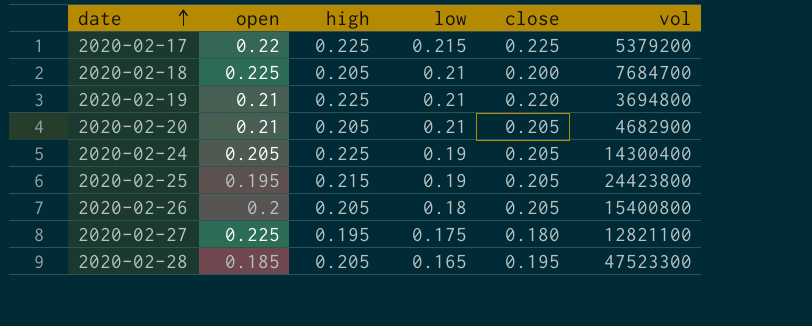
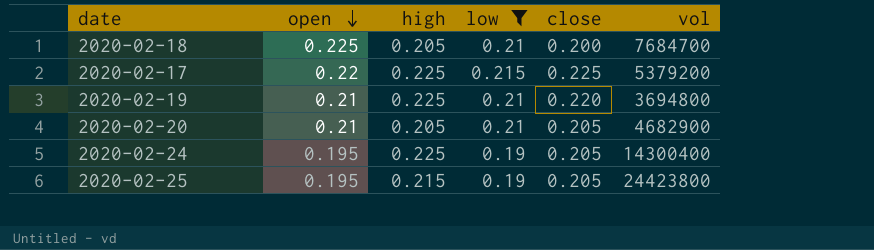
filter: none -> low >= 0.19
row order: date ascending -> open descending
2020-02-24 | open: 0.205 -> 0.195

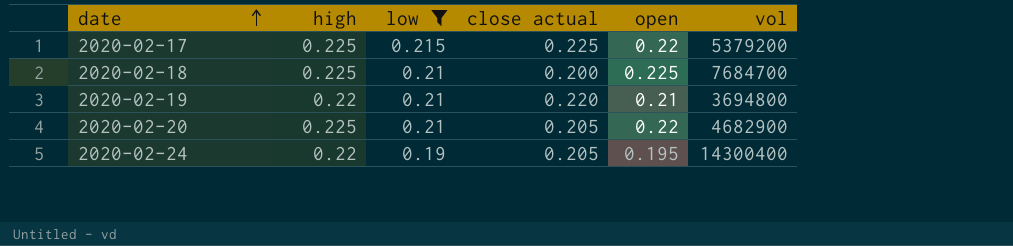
row order: open descending -> date ascending
column name: close -> close actual
column open | position: 2 -> 5
row 2020-02-25: 0.195 | 0.215 | 0.19 | 0.205 | 24423800 -> none
2020-02-18 | high: 0.205 -> 0.225
2020-02-19 | high: 0.225 -> 0.22
2020-02-20 | high: 0.205 -> 0.225
2020-02-20 | open: 0.21 -> 0.22
2020-02-24 | high: 0.225 -> 0.22

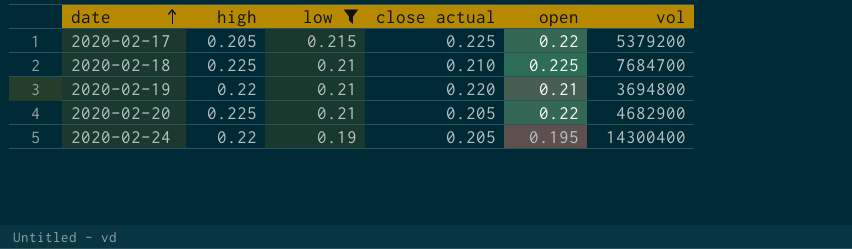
2020-02-17 | high: 0.225 -> 0.205
2020-02-18 | close actual: 0.200 -> 0.210

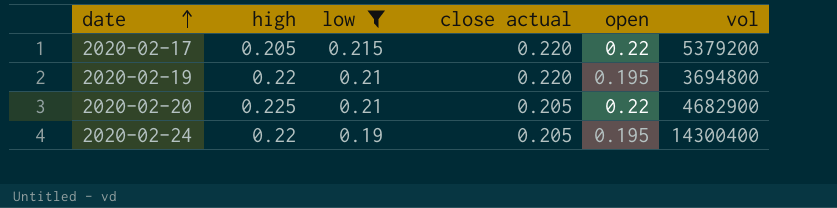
row 2020-02-18: 0.225 | 0.21 | 0.210 | 0.225 | 7684700 -> none
2020-02-17 | close actual: 0.225 -> 0.220
2020-02-19 | open: 0.21 -> 0.195

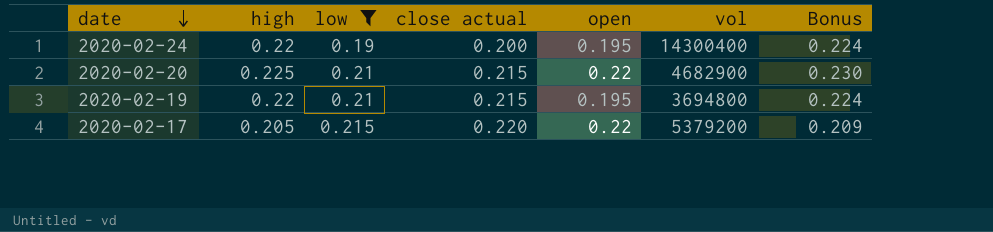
row order: date ascending -> date descending
column Bonus | formula: none -> [high] * 1.02
2020-02-24 | close actual: 0.205 -> 0.200
2020-02-20 | close actual: 0.205 -> 0.215
2020-02-19 | close actual: 0.220 -> 0.215

